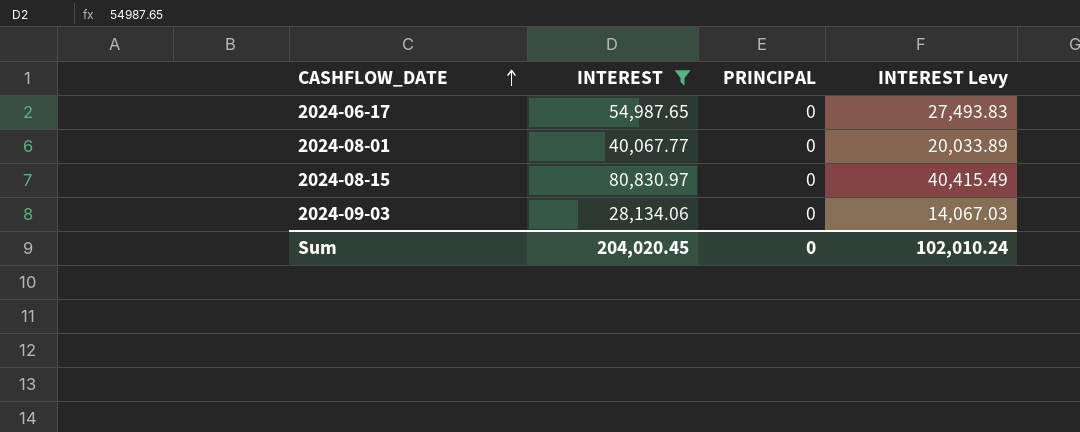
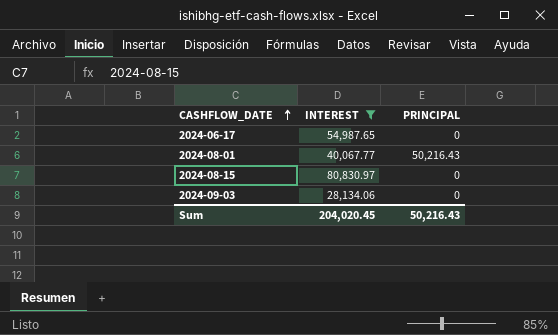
column INTEREST Levy | formula: [INTEREST] * 0.5 -> none
2024-08-01 | PRINCIPAL: 0 -> 50,216.43
Sum | PRINCIPAL: 0 -> 50,216.43

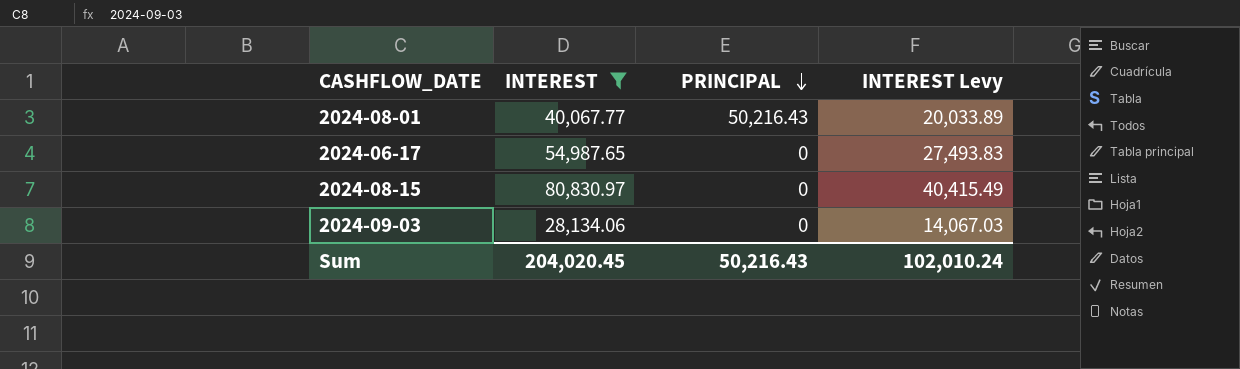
row order: CASHFLOW_DATE ascending -> PRINCIPAL descending
column INTEREST Levy | formula: none -> [INTEREST] * 0.5

